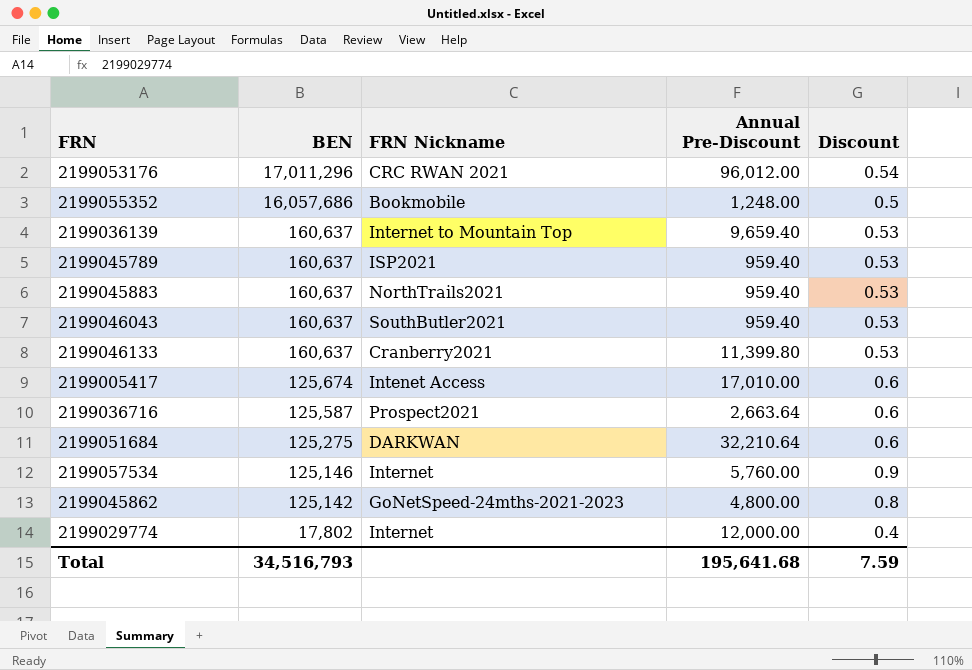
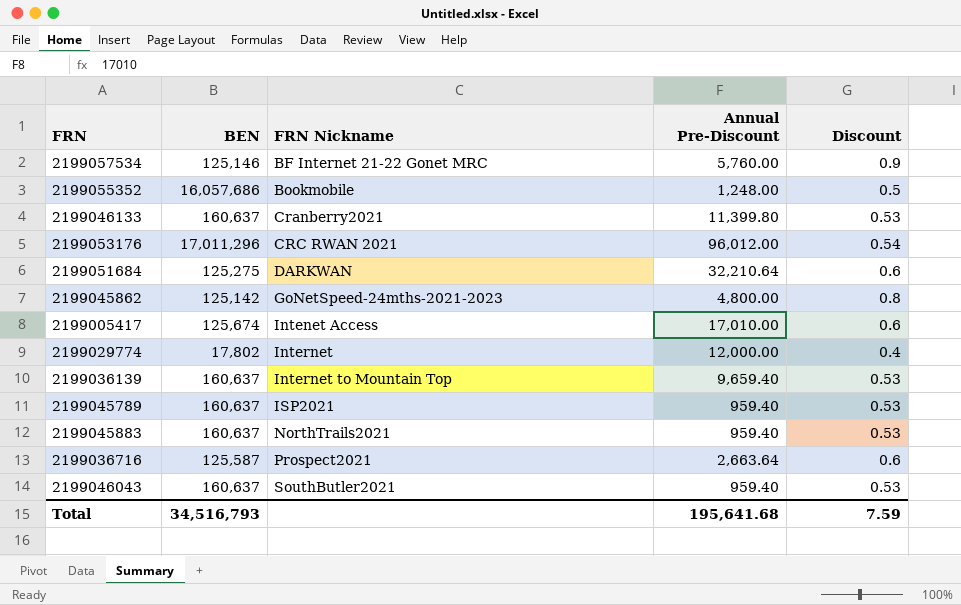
row order: BEN descending -> FRN Nickname ascending
2199057534 | FRN Nickname: Internet -> BF Internet 21-22 Gonet MRC

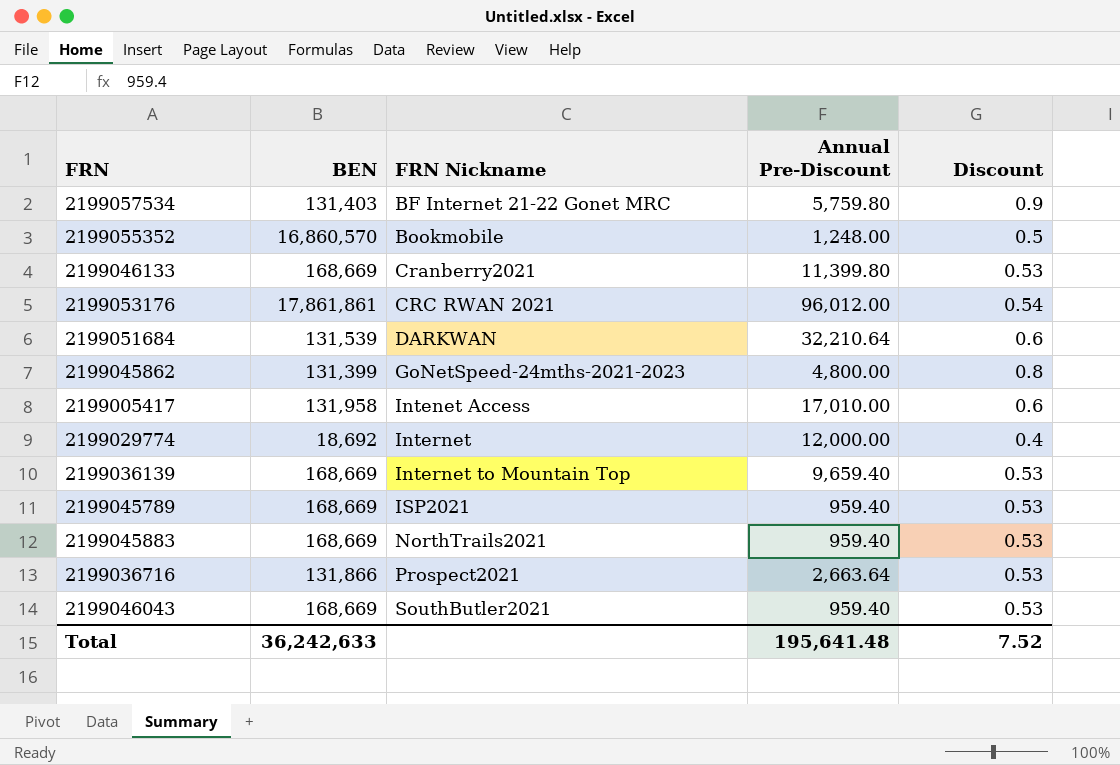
2199057534 | BEN: 125,146 -> 131,403
2199057534 | Annual Pre-Discount: 5,760.00 -> 5,759.80
2199055352 | BEN: 16,057,686 -> 16,860,570
2199046133 | BEN: 160,637 -> 168,669
2199053176 | BEN: 17,011,296 -> 17,861,861
2199051684 | BEN: 125,275 -> 131,539
2199045862 | BEN: 125,142 -> 131,399
2199005417 | BEN: 125,674 -> 131,958
2199029774 | BEN: 17,802 -> 18,692
2199036139 | BEN: 160,637 -> 168,669
2199045789 | BEN: 160,637 -> 168,669
2199045883 | BEN: 160,637 -> 168,669
2199036716 | BEN: 125,587 -> 131,866
2199036716 | Discount: 0.6 -> 0.53
2199046043 | BEN: 160,637 -> 168,669
Total | BEN: 34,516,793 -> 36,242,633
Total | Annual Pre-Discount: 195,641.68 -> 195,641.48
Total | Discount: 7.59 -> 7.52

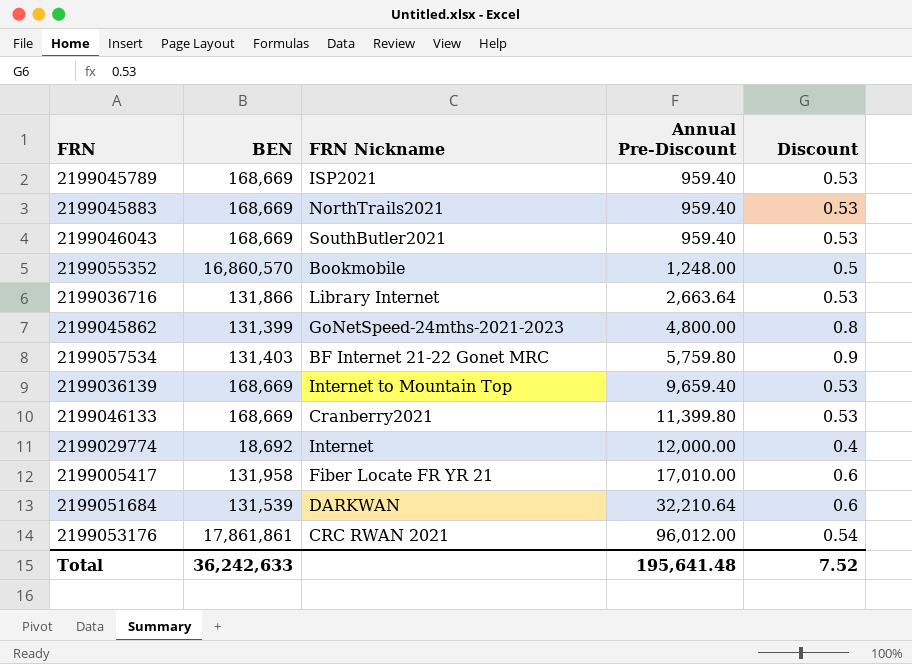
row order: FRN Nickname ascending -> Annual Pre-Discount ascending
2199036716 | FRN Nickname: Prospect2021 -> Library Internet
2199005417 | FRN Nickname: Intenet Access -> Fiber Locate FR YR 21

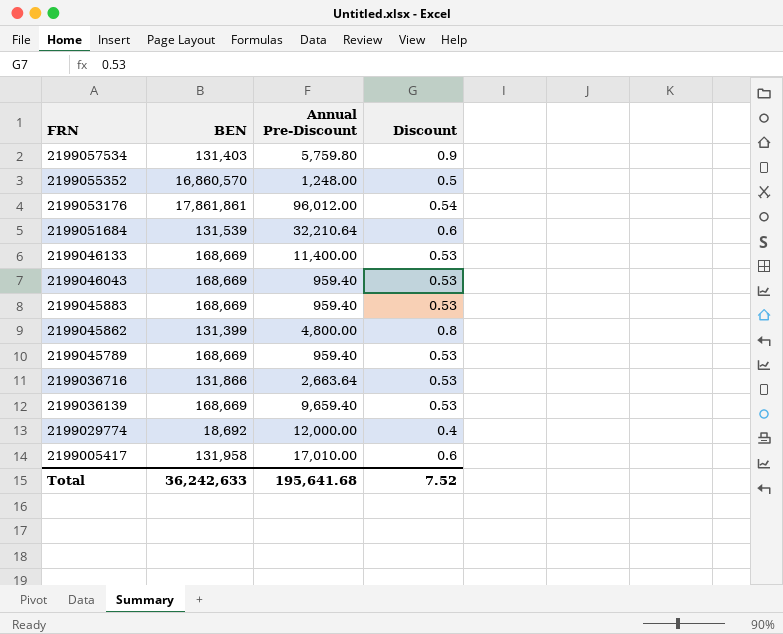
row order: Annual Pre-Discount ascending -> FRN descending
column FRN Nickname | position: 3 -> none
2199046133 | Annual Pre-Discount: 11,399.80 -> 11,400.00
Total | Annual Pre-Discount: 195,641.48 -> 195,641.68

